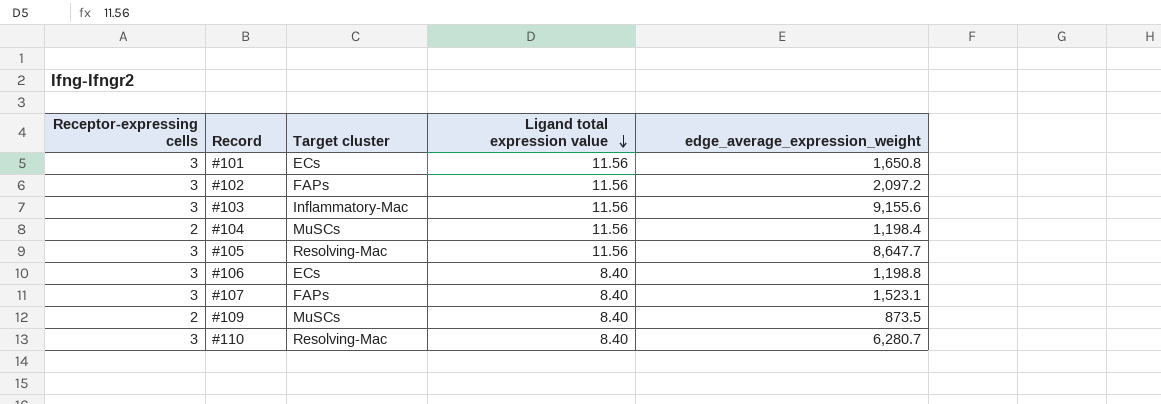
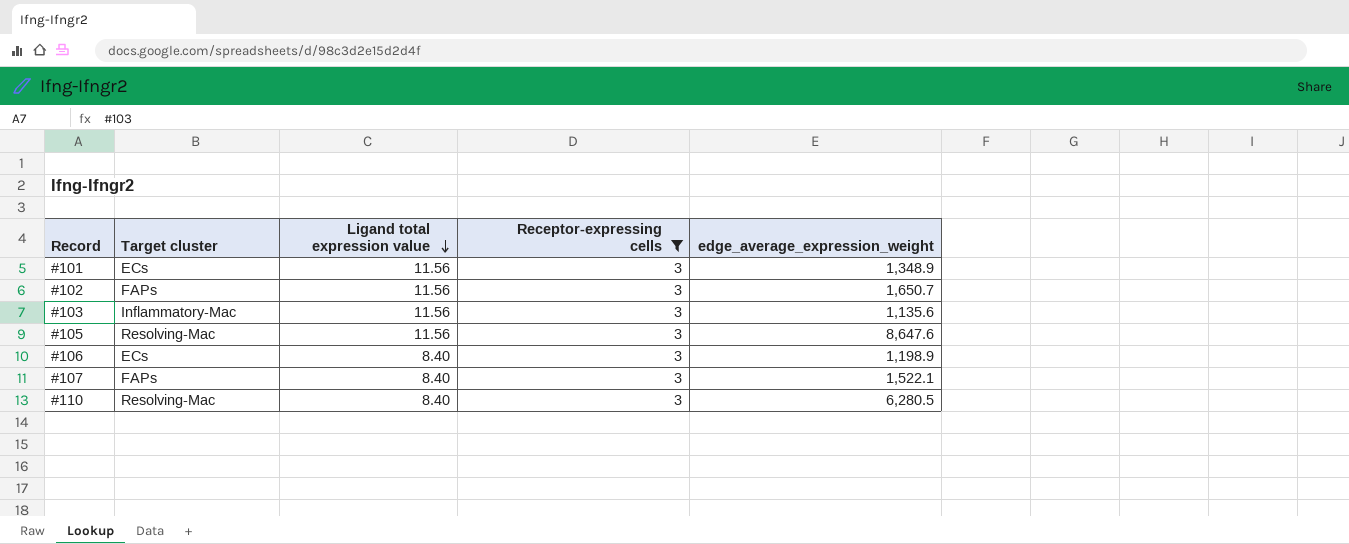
filter: none -> Receptor-expressing cells = 3
column Receptor-expressing cells | position: 1 -> 4
#101 | edge_average_expression_weight: 1,650.8 -> 1,348.9
#102 | edge_average_expression_weight: 2,097.2 -> 1,650.7
#103 | edge_average_expression_weight: 9,155.6 -> 1,135.6
#105 | edge_average_expression_weight: 8,647.7 -> 8,647.6
#106 | edge_average_expression_weight: 1,198.8 -> 1,198.9
#107 | edge_average_expression_weight: 1,523.1 -> 1,522.1
#110 | edge_average_expression_weight: 6,280.7 -> 6,280.5

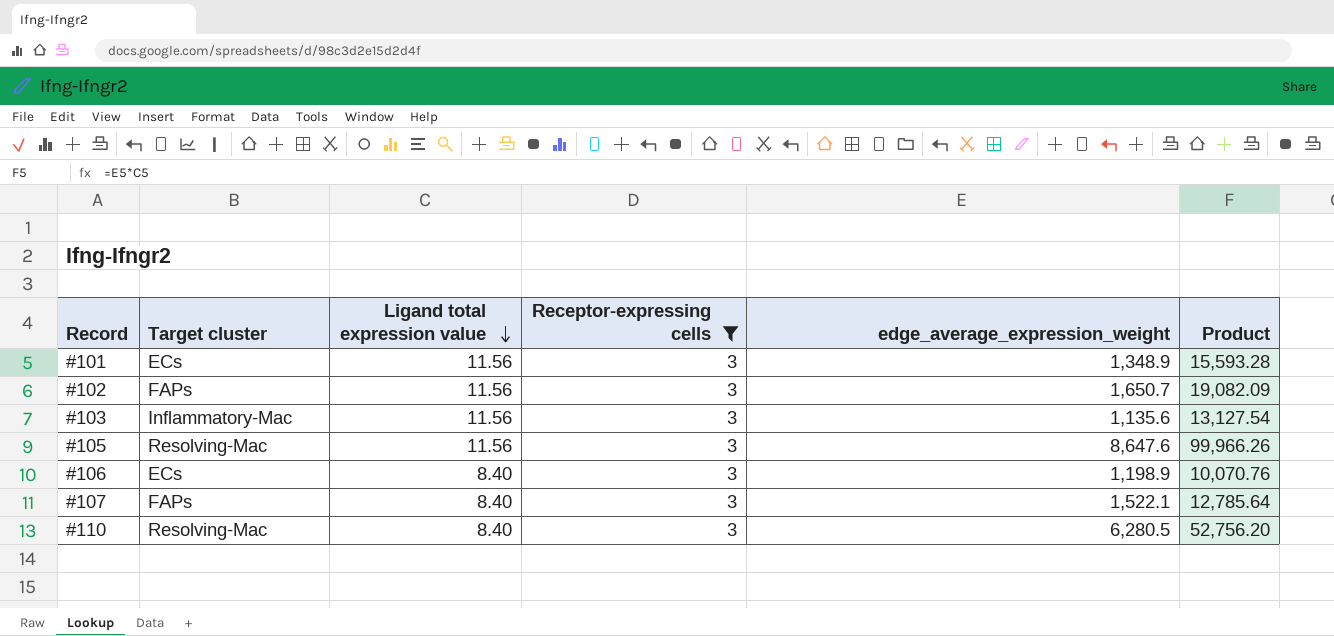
column Product | formula: none -> [Ligand total expression value] * [edge_average_expression_weight]

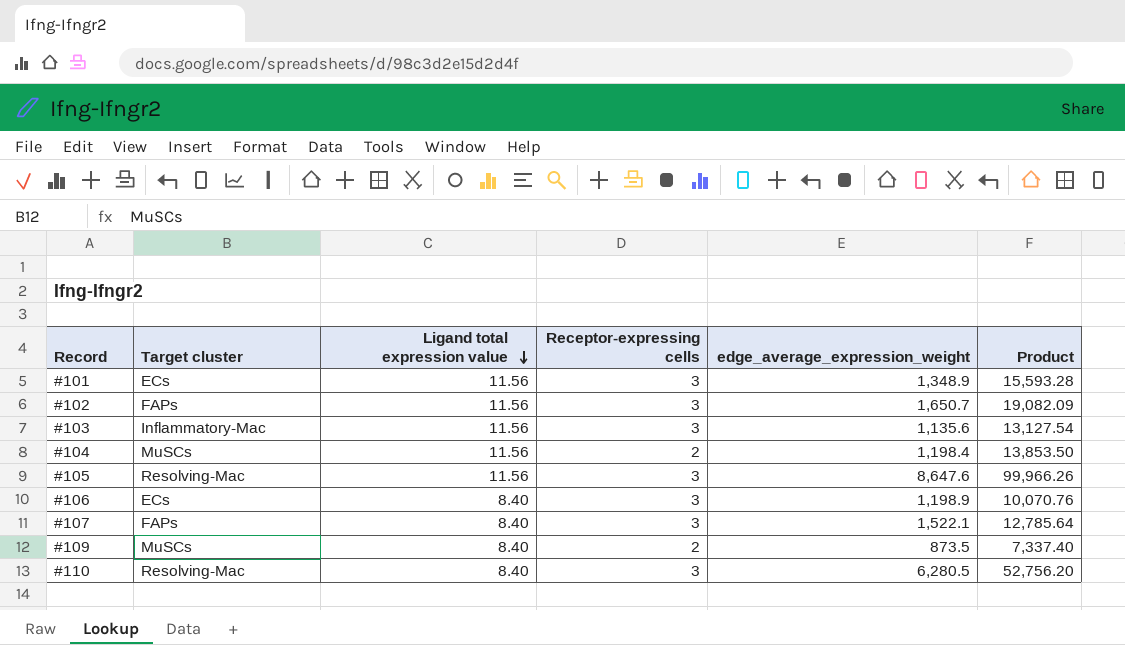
filter: Receptor-expressing cells = 3 -> none

